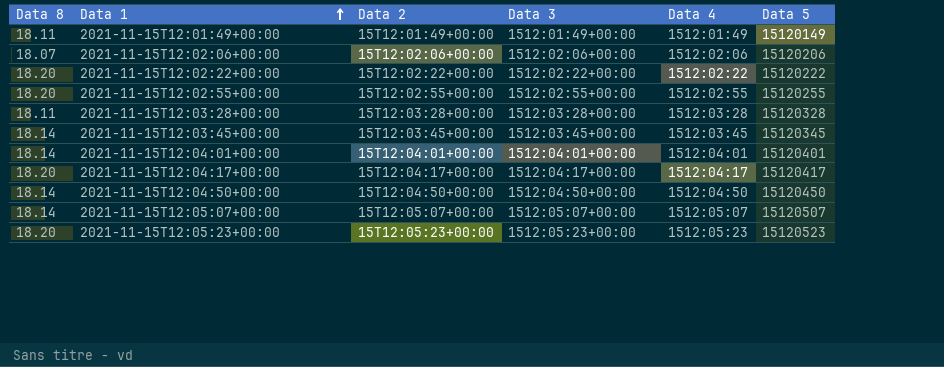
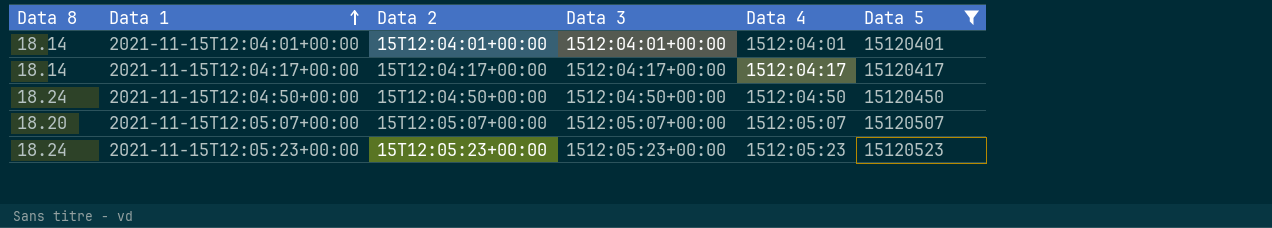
filter: none -> Data 5 >= 15120401
2021-11-15T12:04:17+00:00 | Data 8: 18.20 -> 18.14
2021-11-15T12:04:50+00:00 | Data 8: 18.14 -> 18.24
2021-11-15T12:05:07+00:00 | Data 8: 18.14 -> 18.20
2021-11-15T12:05:23+00:00 | Data 8: 18.20 -> 18.24

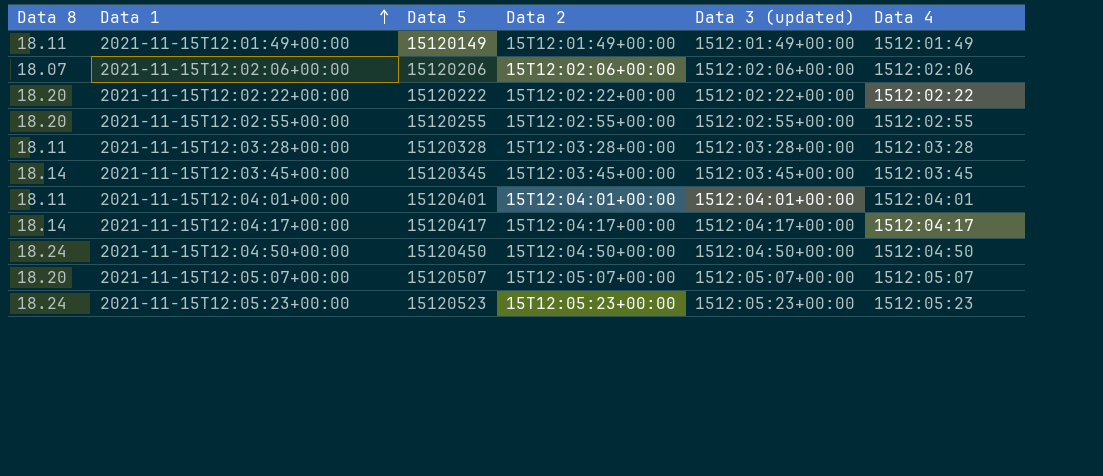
filter: Data 5 >= 15120401 -> none
column Data 5 | position: 6 -> 3
column name: Data 3 -> Data 3 (updated)
2021-11-15T12:04:01+00:00 | Data 8: 18.14 -> 18.11

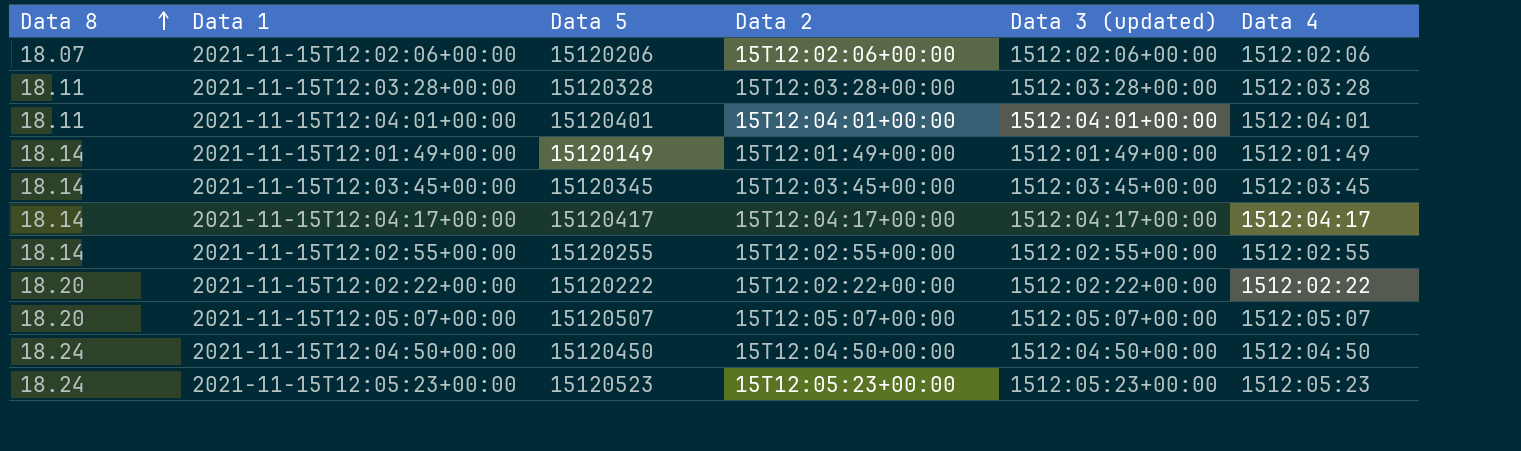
row order: Data 1 ascending -> Data 8 ascending
2021-11-15T12:01:49+00:00 | Data 8: 18.11 -> 18.14
2021-11-15T12:02:55+00:00 | Data 8: 18.20 -> 18.14

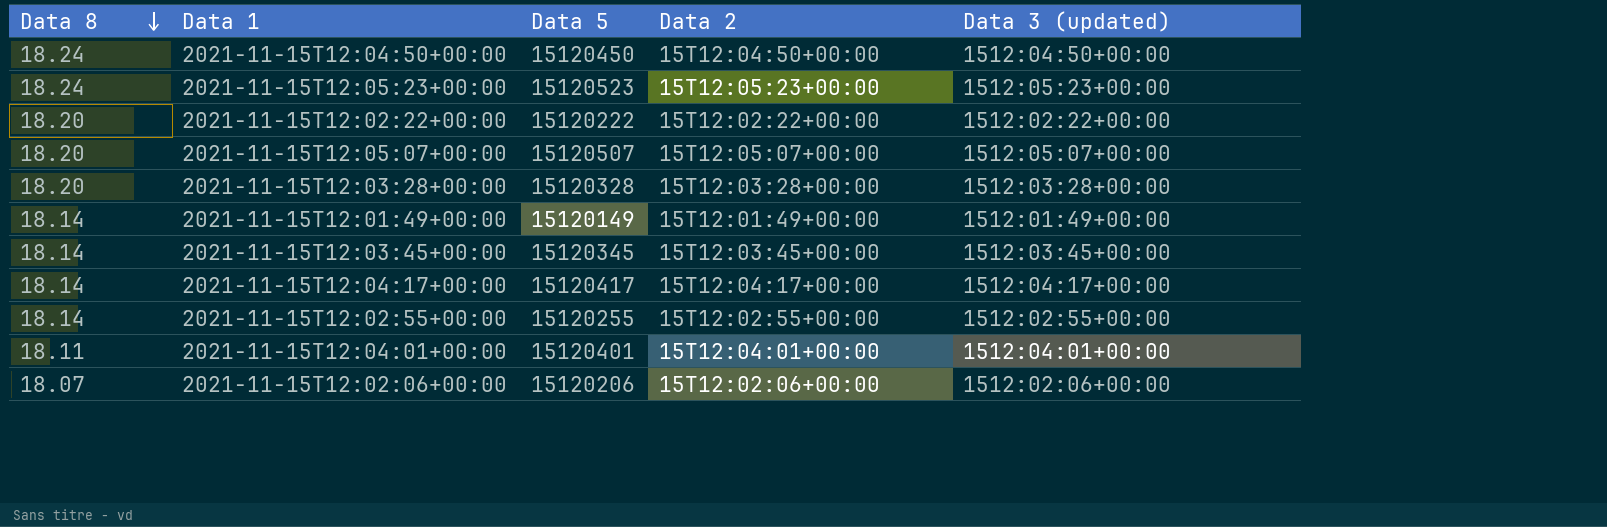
row order: Data 8 ascending -> Data 8 descending
column Data 4 | position: 6 -> none
2021-11-15T12:03:28+00:00 | Data 8: 18.11 -> 18.20

